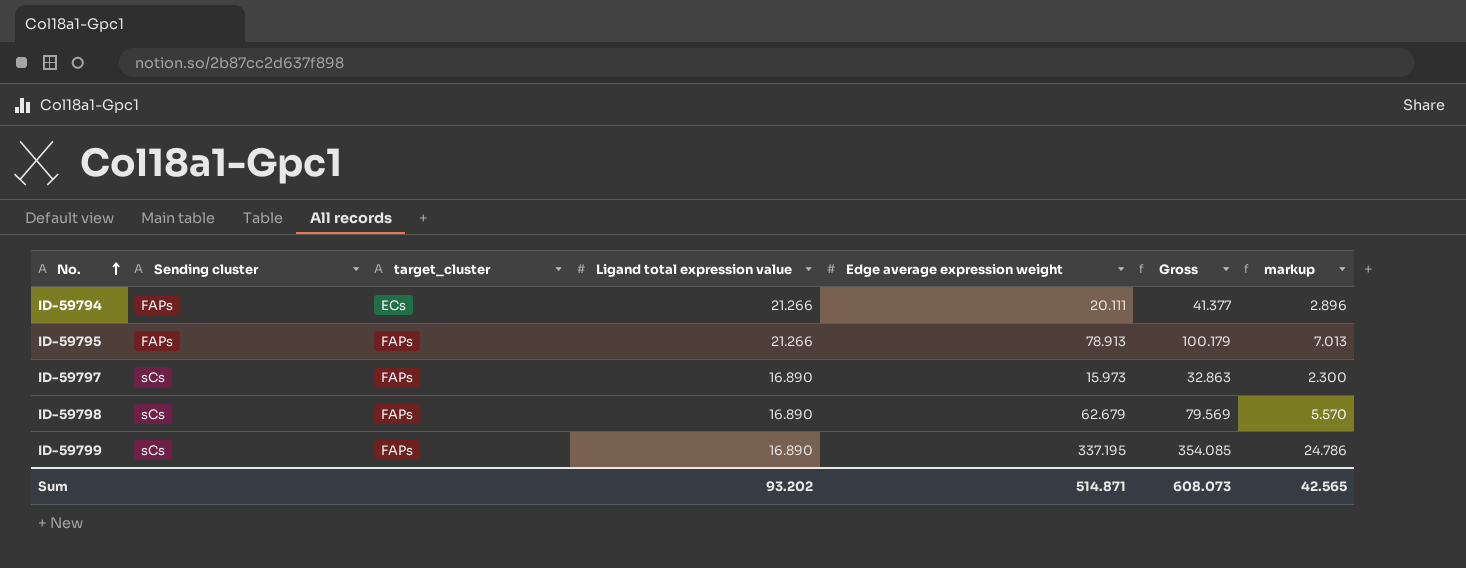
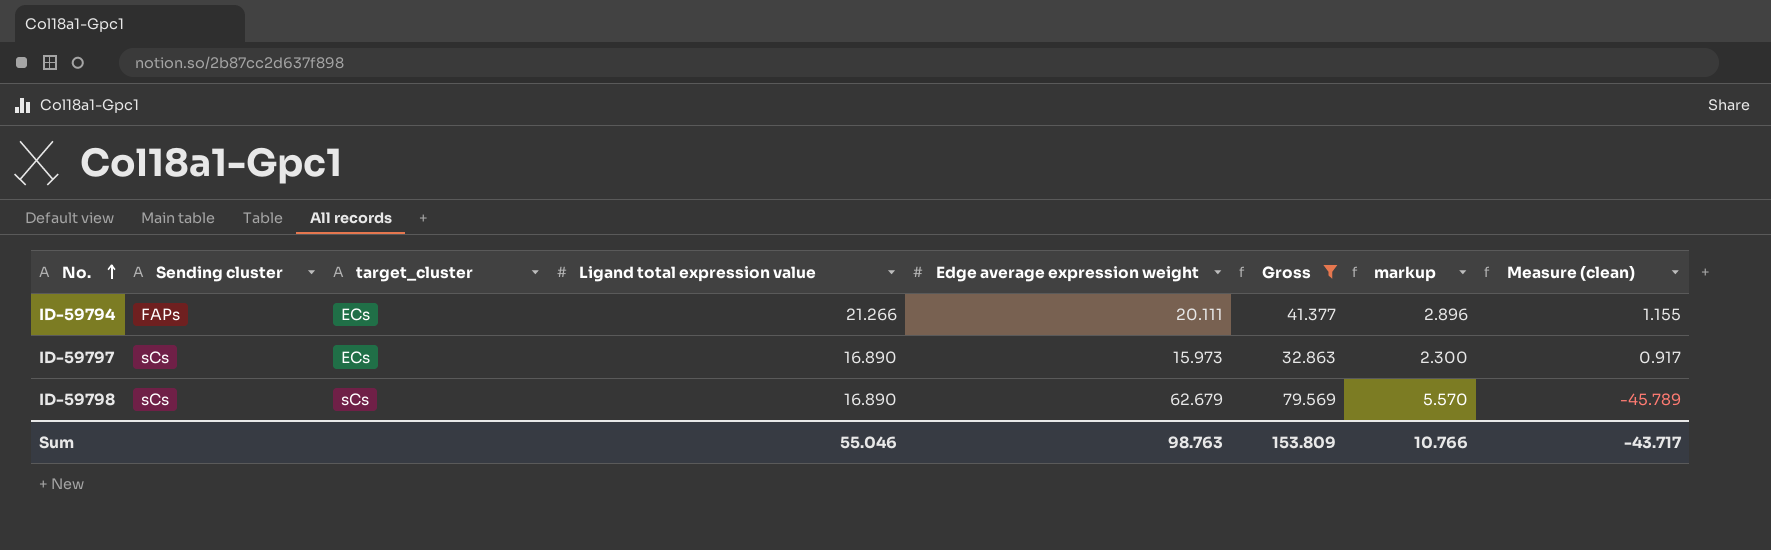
filter: none -> Gross <= 79.569
column Measure (clean) | formula: none -> [Ligand total expression value] - [Edge average expression weight]
ID-59797 | target_cluster: FAPs -> ECs
ID-59798 | target_cluster: FAPs -> sCs
Sum | Ligand total expression value: 93.202 -> 55.046
Sum | Edge average expression weight: 514.871 -> 98.763
Sum | Gross: 608.073 -> 153.809
Sum | markup: 42.565 -> 10.766

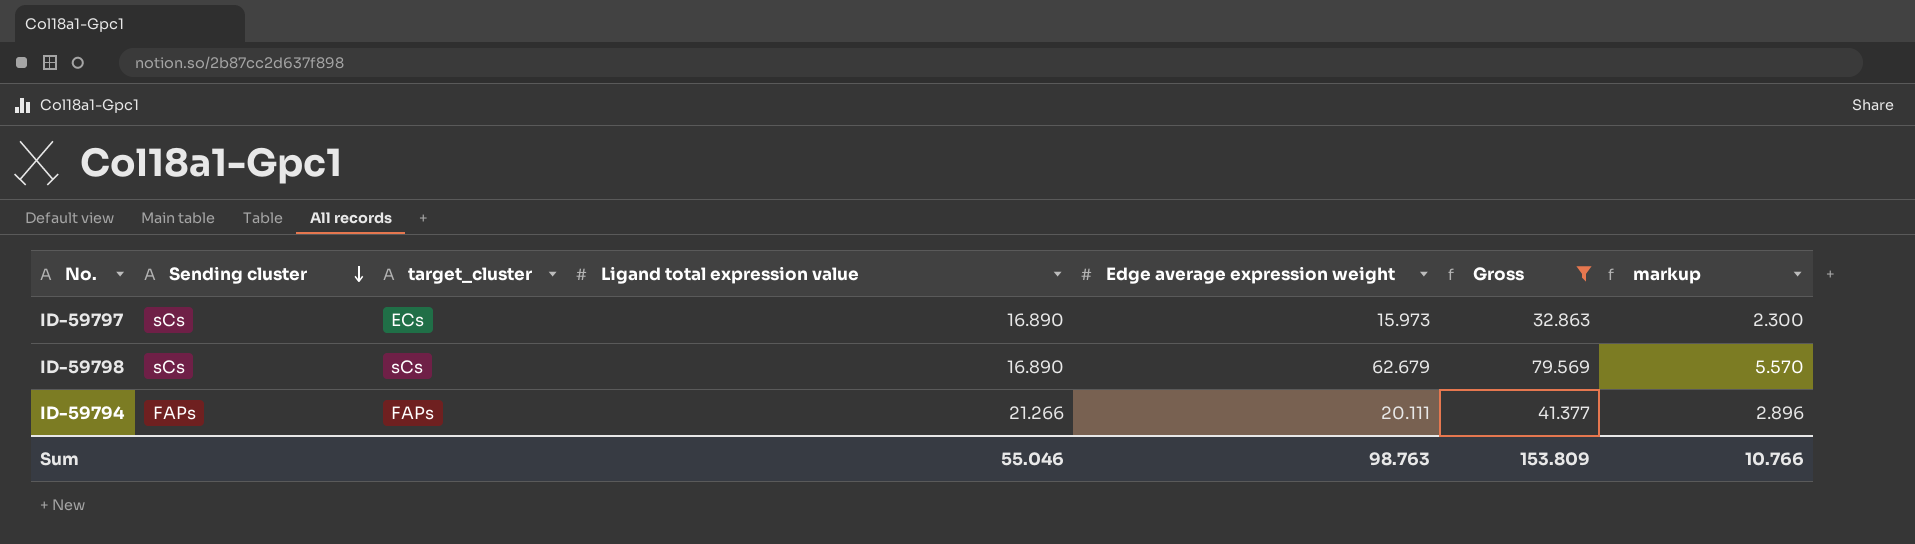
row order: No. ascending -> Sending cluster descending
column Measure (clean) | formula: [Ligand total expression value] - [Edge average expression weight] -> none
ID-59794 | target_cluster: ECs -> FAPs

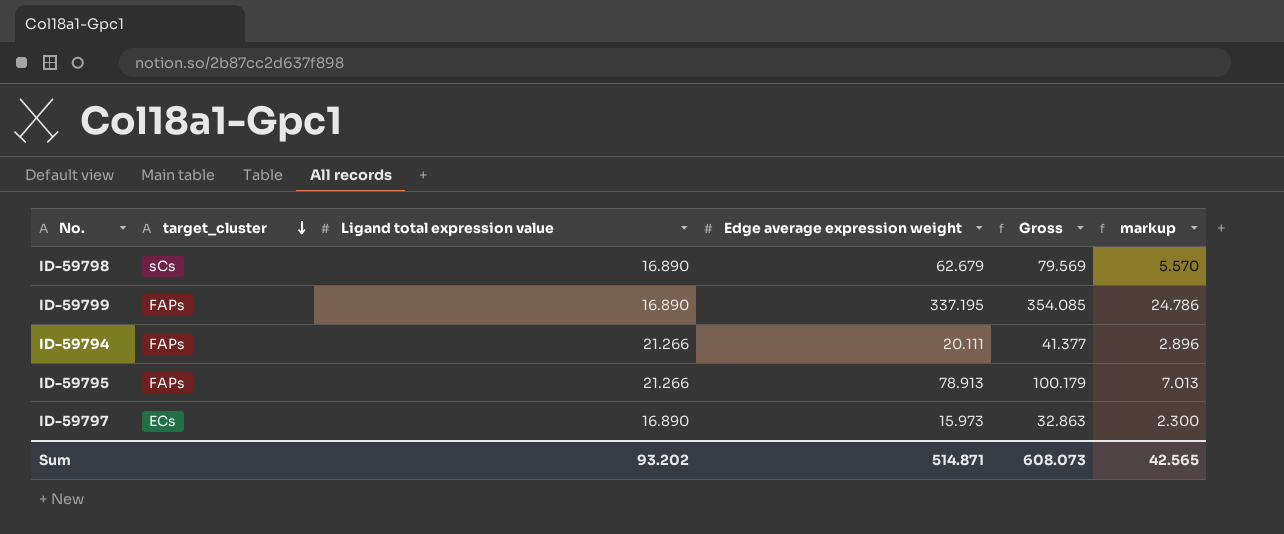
filter: Gross <= 79.569 -> none
row order: Sending cluster descending -> target_cluster descending
column Sending cluster | position: 2 -> none
Sum | Ligand total expression value: 55.046 -> 93.202
Sum | Edge average expression weight: 98.763 -> 514.871
Sum | Gross: 153.809 -> 608.073
Sum | markup: 10.766 -> 42.565

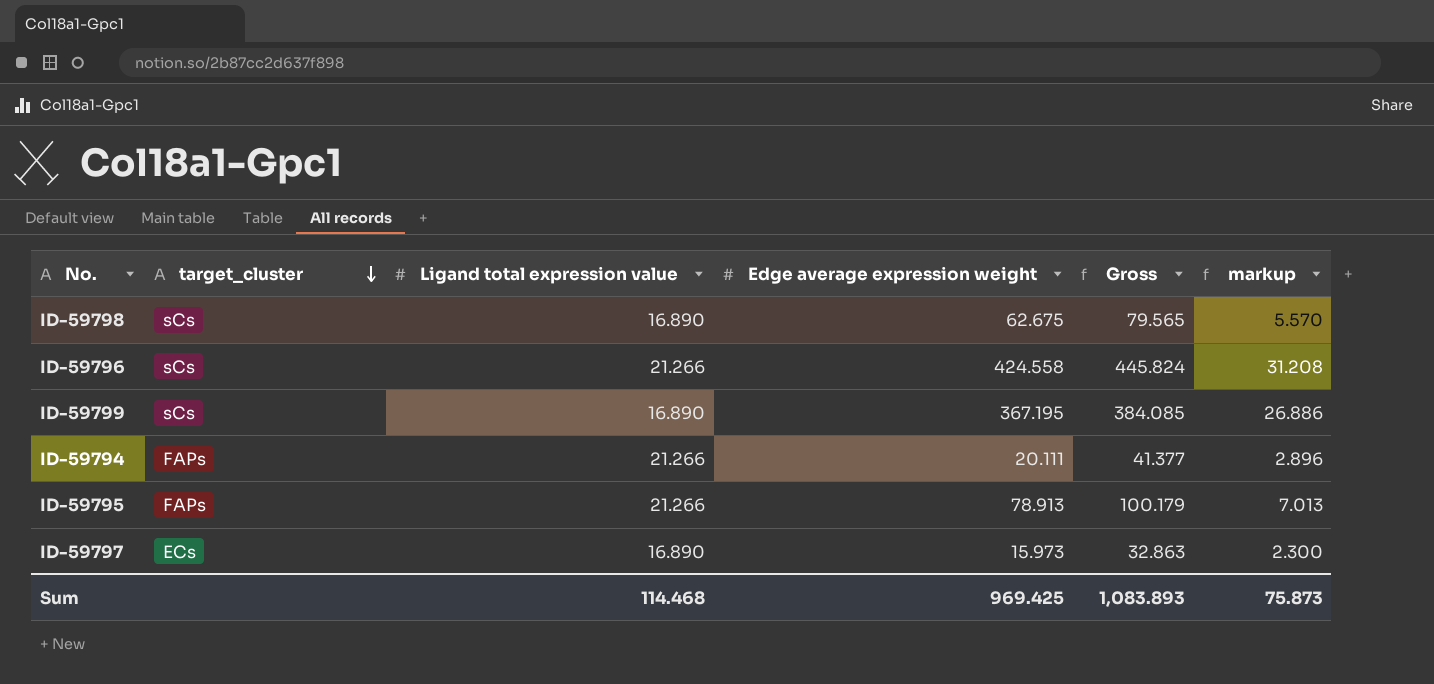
ID-59798 | Edge average expression weight: 62.679 -> 62.675
ID-59798 | Gross: 79.569 -> 79.565
row ID-59796: none -> sCs | 21.266 | 424.558 | 445.824 | 31.208
ID-59799 | target_cluster: FAPs -> sCs
ID-59799 | Edge average expression weight: 337.195 -> 367.195
ID-59799 | Gross: 354.085 -> 384.085
ID-59799 | markup: 24.786 -> 26.886
Sum | Ligand total expression value: 93.202 -> 114.468
Sum | Edge average expression weight: 514.871 -> 969.425
Sum | Gross: 608.073 -> 1,083.893
Sum | markup: 42.565 -> 75.873

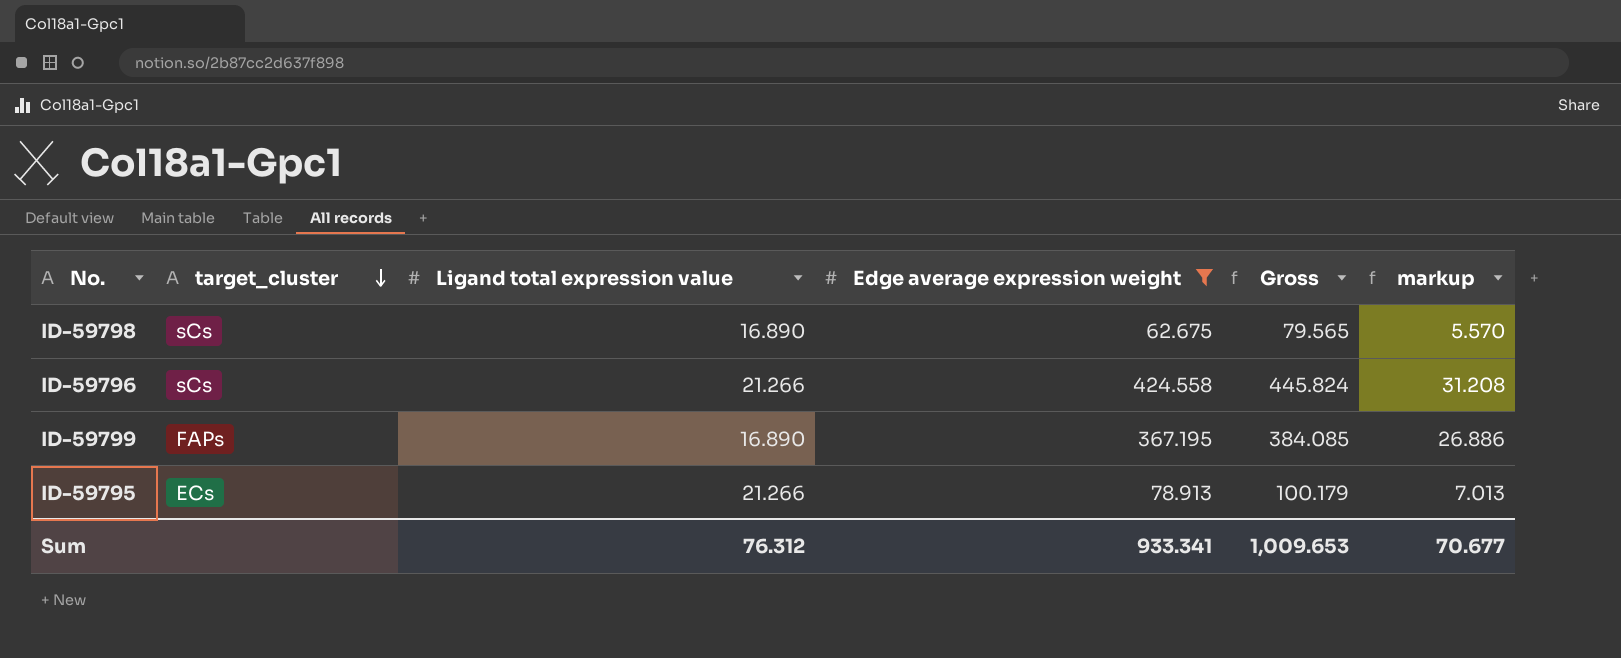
filter: none -> Edge average expression weight >= 62.675
ID-59799 | target_cluster: sCs -> FAPs
ID-59795 | target_cluster: FAPs -> ECs
Sum | Ligand total expression value: 114.468 -> 76.312
Sum | Edge average expression weight: 969.425 -> 933.341
Sum | Gross: 1,083.893 -> 1,009.653
Sum | markup: 75.873 -> 70.677

